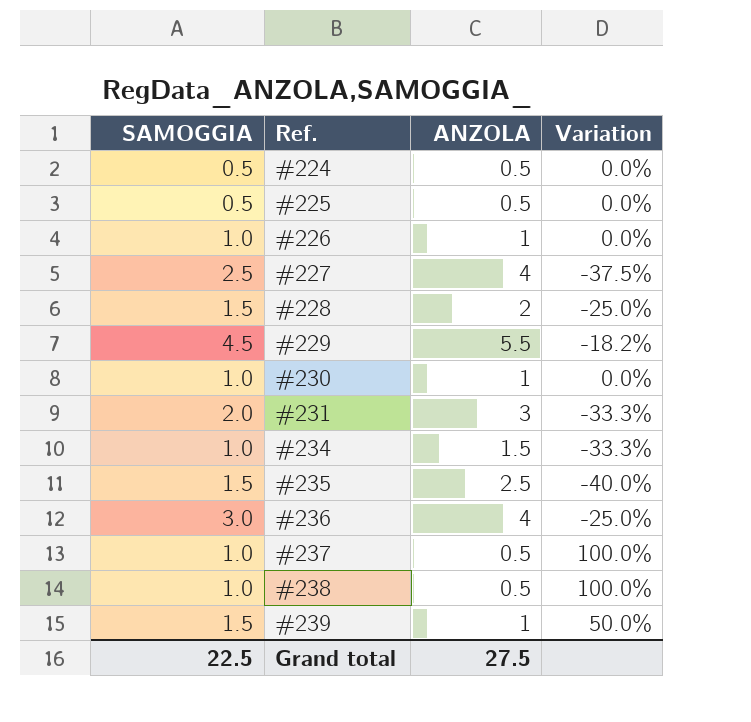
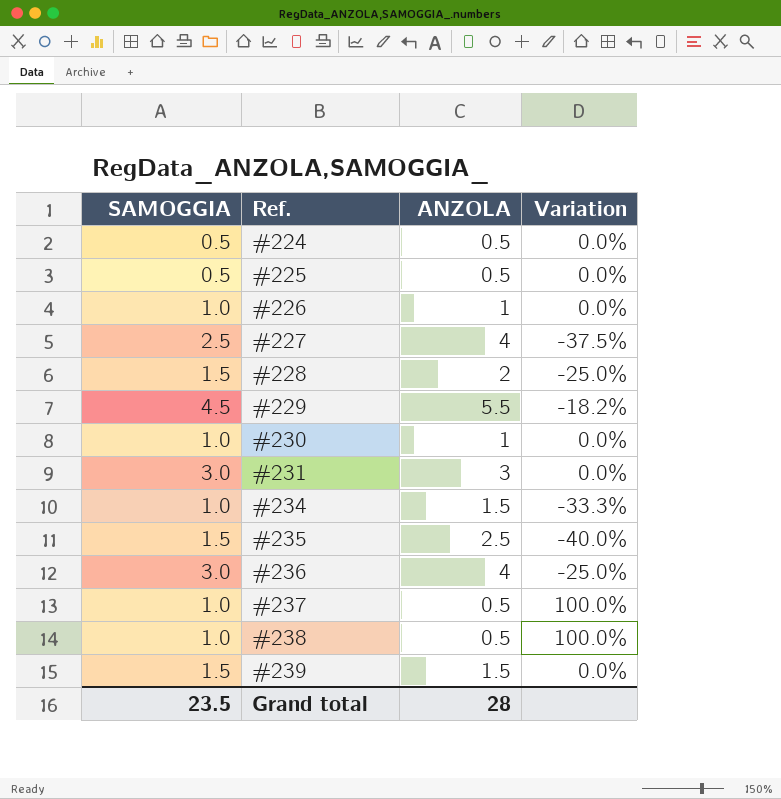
#231 | SAMOGGIA: 2.0 -> 3.0
#231 | Variation: -33.3% -> 0.0%
#239 | ANZOLA: 1 -> 1.5
#239 | Variation: 50.0% -> 0.0%
Grand total | SAMOGGIA: 22.5 -> 23.5
Grand total | ANZOLA: 27.5 -> 28

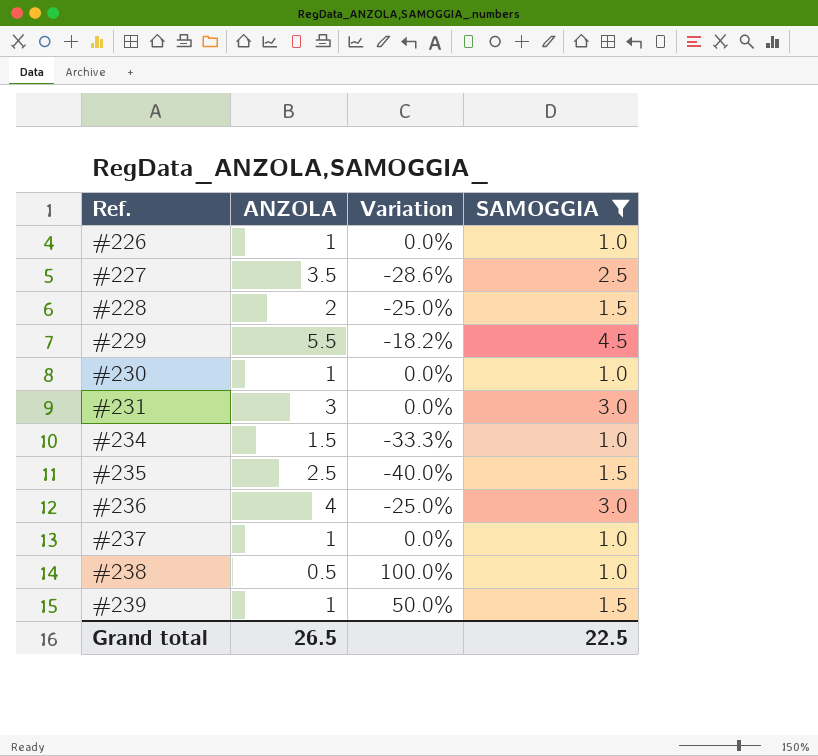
filter: none -> SAMOGGIA != 0.5
column SAMOGGIA | position: 1 -> 4
#227 | ANZOLA: 4 -> 3.5
#227 | Variation: -37.5% -> -28.6%
#237 | ANZOLA: 0.5 -> 1
#237 | Variation: 100.0% -> 0.0%
#239 | ANZOLA: 1.5 -> 1
#239 | Variation: 0.0% -> 50.0%
Grand total | ANZOLA: 28 -> 26.5
Grand total | SAMOGGIA: 23.5 -> 22.5

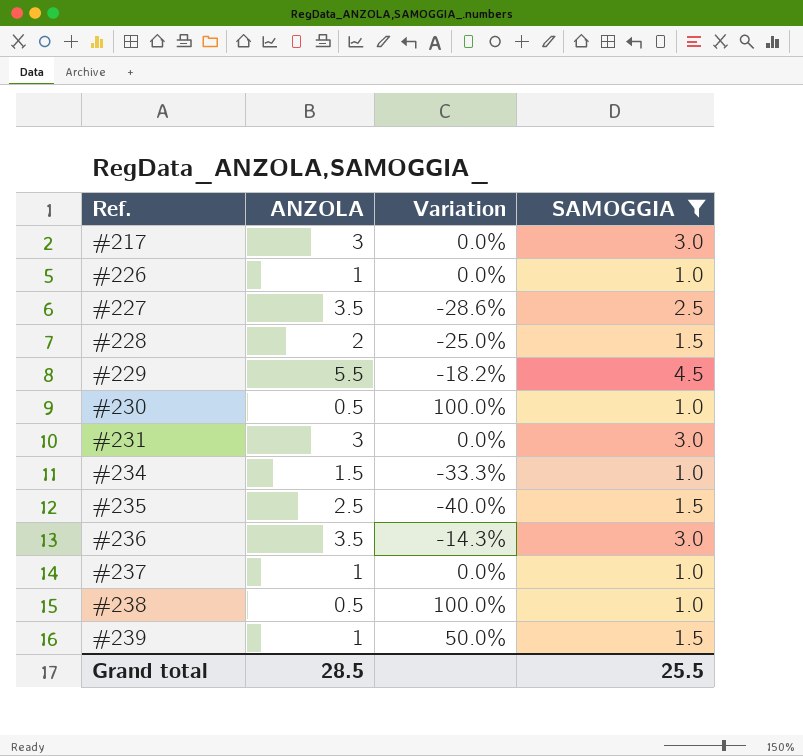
row #217: none -> 3 | 0.0% | 3.0
#230 | ANZOLA: 1 -> 0.5
#230 | Variation: 0.0% -> 100.0%
#236 | ANZOLA: 4 -> 3.5
#236 | Variation: -25.0% -> -14.3%
Grand total | ANZOLA: 26.5 -> 28.5
Grand total | SAMOGGIA: 22.5 -> 25.5

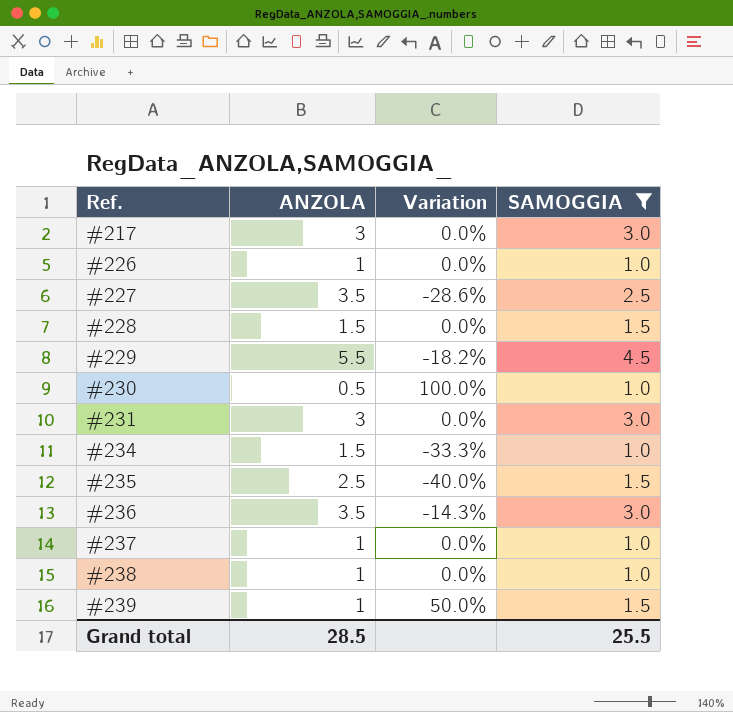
#228 | ANZOLA: 2 -> 1.5
#228 | Variation: -25.0% -> 0.0%
#238 | ANZOLA: 0.5 -> 1
#238 | Variation: 100.0% -> 0.0%

